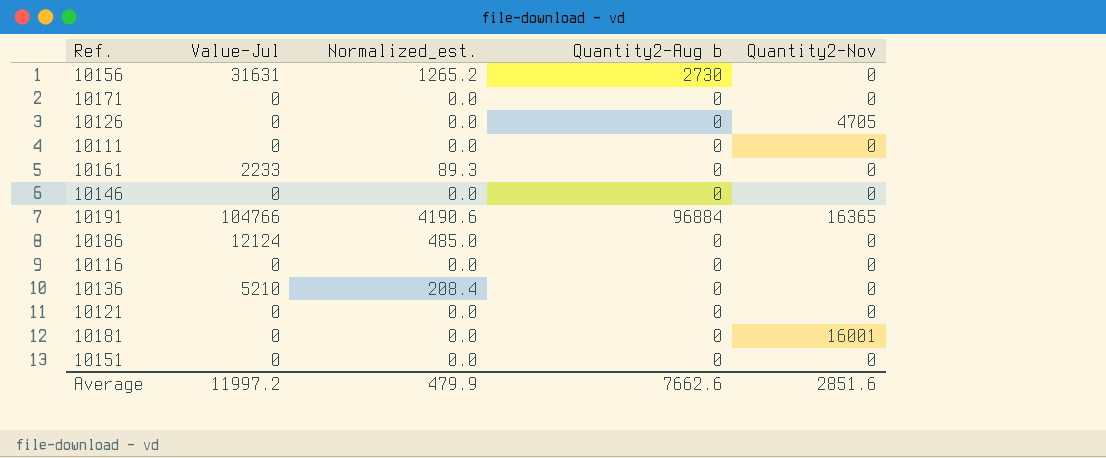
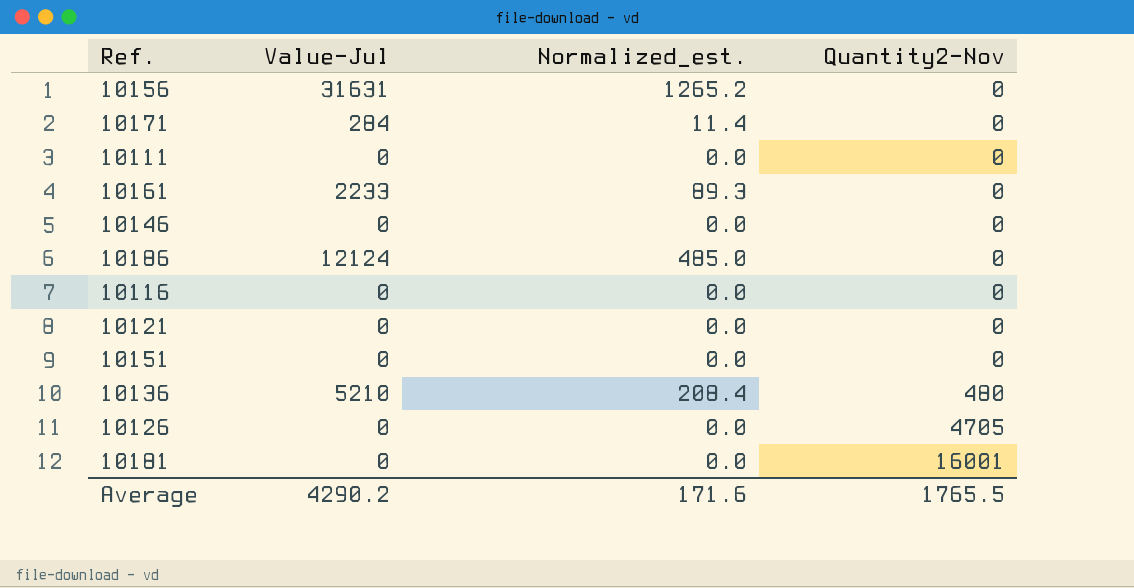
row order: none -> Quantity2-Nov ascending
column Quantity2-Aug b | position: 4 -> none
row 10191: 104766 | 4190.6 | 96884 | 16365 -> none
10171 | Value-Jul: 0 -> 284
10171 | Normalized_est.: 0.0 -> 11.4
10136 | Quantity2-Nov: 0 -> 480
Average | Value-Jul: 11997.2 -> 4290.2
Average | Normalized_est.: 479.9 -> 171.6
Average | Quantity2-Nov: 2851.6 -> 1765.5

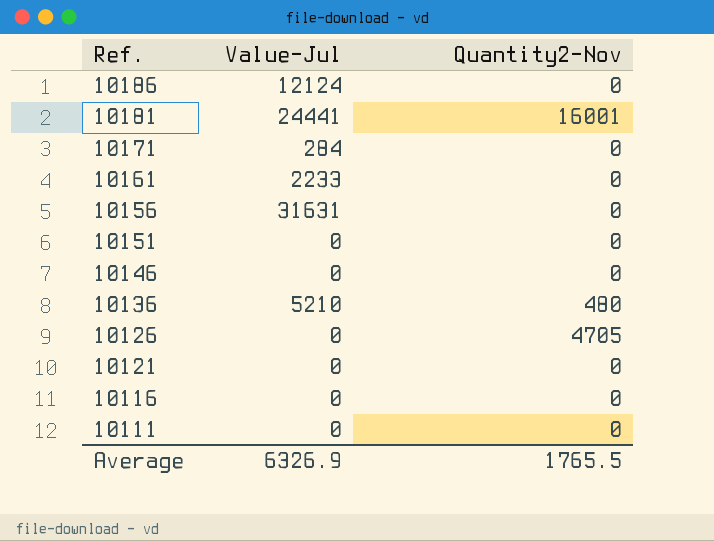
row order: Quantity2-Nov ascending -> Ref. descending
column Normalized_est. | formula: [Value-Jul] * 0.04 -> none
10181 | Value-Jul: 0 -> 24441
Average | Value-Jul: 4290.2 -> 6326.9

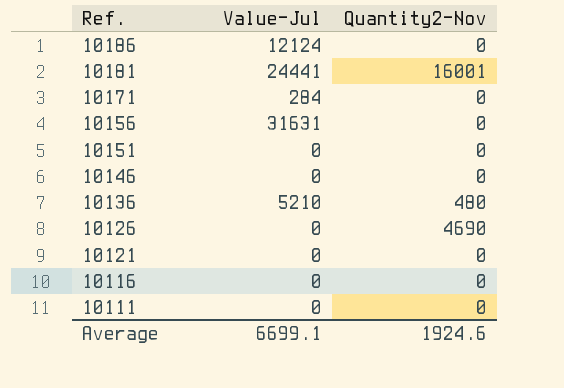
row 10161: 2233 | 0 -> none
10126 | Quantity2-Nov: 4705 -> 4690
Average | Value-Jul: 6326.9 -> 6699.1
Average | Quantity2-Nov: 1765.5 -> 1924.6

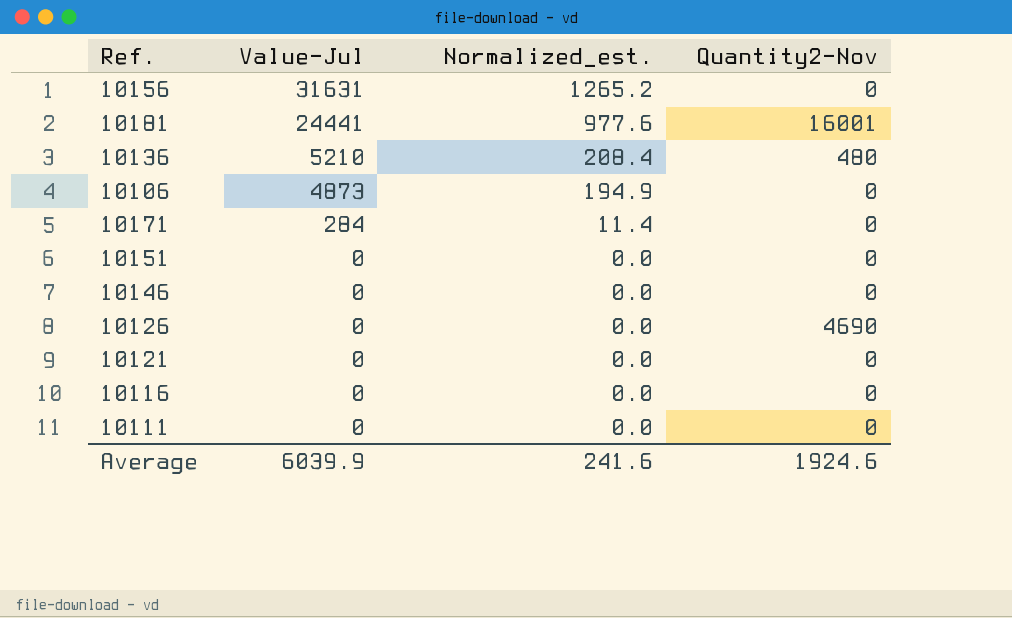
row order: Ref. descending -> Value-Jul descending
column Normalized_est. | formula: none -> [Value-Jul] * 0.04
row 10186: 12124 | 0 -> none
row 10106: none -> 4873 | 194.9 | 0
Average | Value-Jul: 6699.1 -> 6039.9

